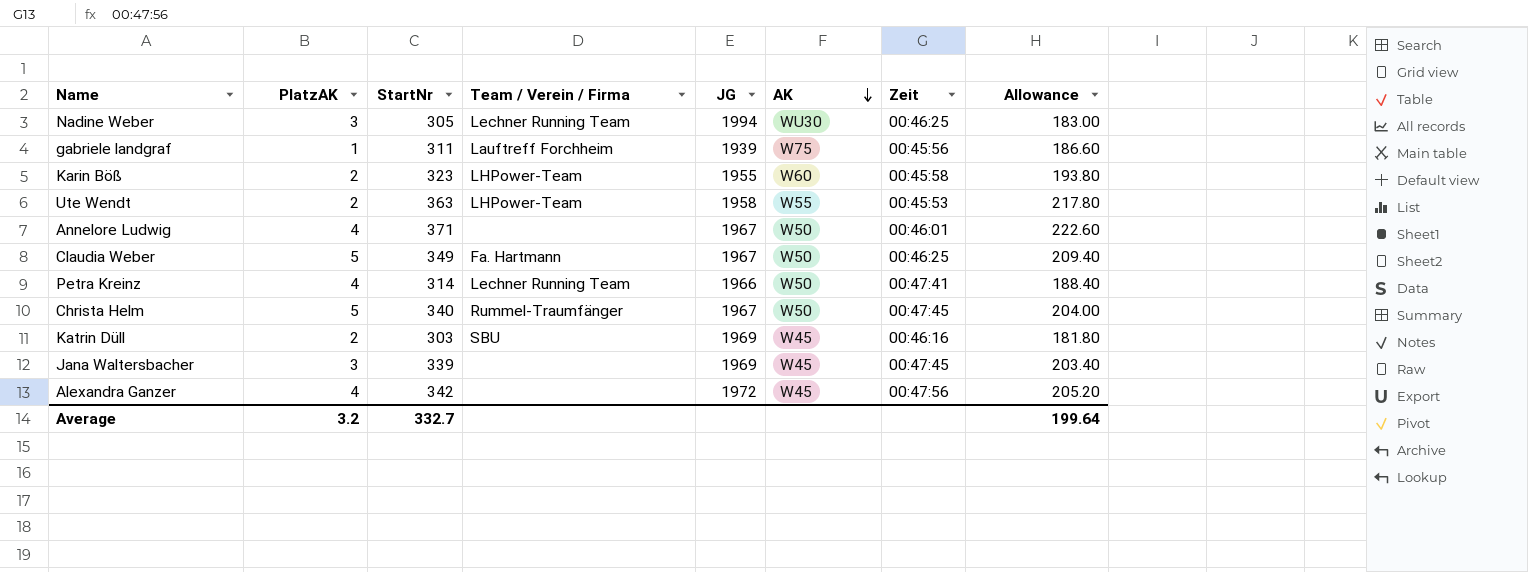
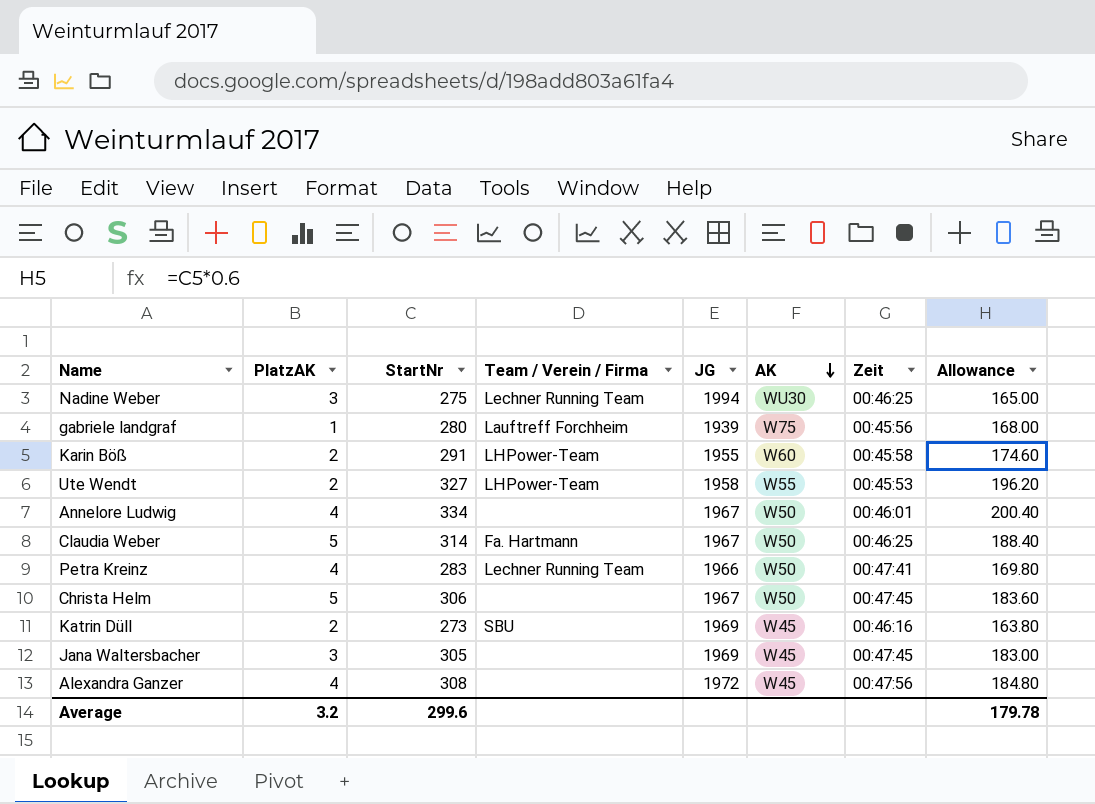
Nadine Weber | StartNr: 305 -> 275
Nadine Weber | Allowance: 183.00 -> 165.00
gabriele landgraf | StartNr: 311 -> 280
gabriele landgraf | Allowance: 186.60 -> 168.00
Karin Böß | StartNr: 323 -> 291
Karin Böß | Allowance: 193.80 -> 174.60
Ute Wendt | StartNr: 363 -> 327
Ute Wendt | Allowance: 217.80 -> 196.20
Annelore Ludwig | StartNr: 371 -> 334
Annelore Ludwig | Allowance: 222.60 -> 200.40
Claudia Weber | StartNr: 349 -> 314
Claudia Weber | Allowance: 209.40 -> 188.40
Petra Kreinz | StartNr: 314 -> 283
Petra Kreinz | Allowance: 188.40 -> 169.80
Christa Helm | StartNr: 340 -> 306
Christa Helm | Team / Verein / Firma: Rummel-Traumfänger -> none
Christa Helm | Allowance: 204.00 -> 183.60
Katrin Düll | StartNr: 303 -> 273
Katrin Düll | Allowance: 181.80 -> 163.80
Jana Waltersbacher | StartNr: 339 -> 305
Jana Waltersbacher | Allowance: 203.40 -> 183.00
Alexandra Ganzer | StartNr: 342 -> 308
Alexandra Ganzer | Allowance: 205.20 -> 184.80
Average | StartNr: 332.7 -> 299.6
Average | Allowance: 199.64 -> 179.78

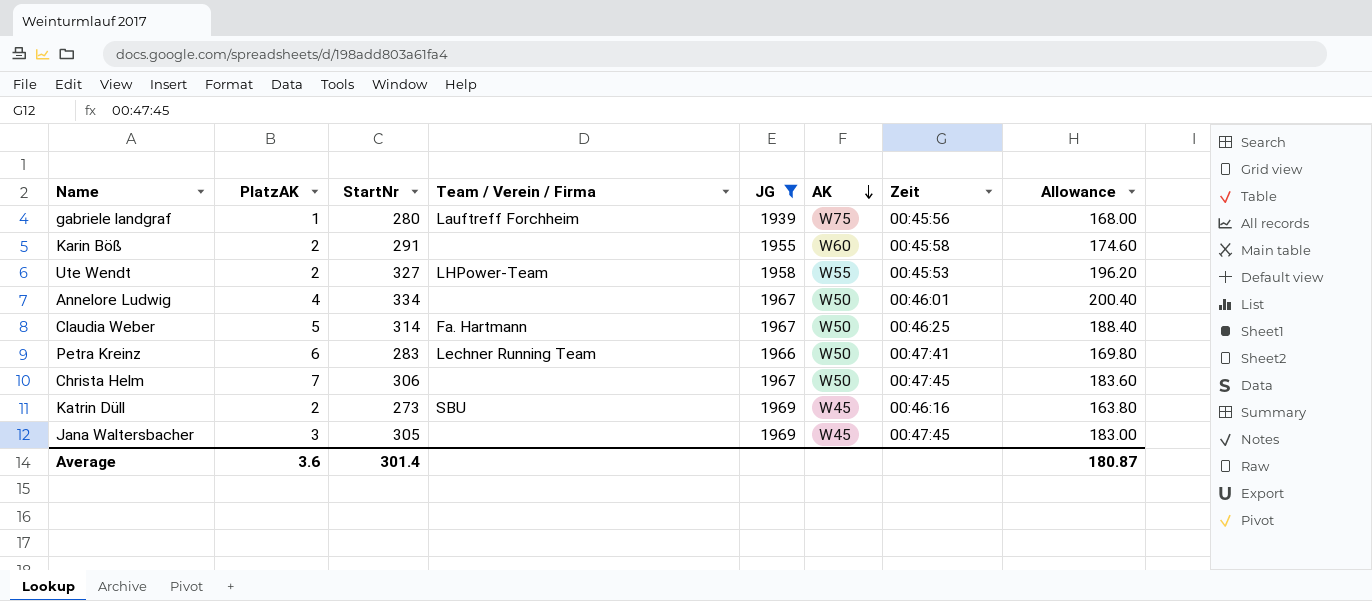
filter: none -> JG <= 1969
Karin Böß | Team / Verein / Firma: LHPower-Team -> none
Petra Kreinz | PlatzAK: 4 -> 6
Christa Helm | PlatzAK: 5 -> 7
Average | PlatzAK: 3.2 -> 3.6
Average | StartNr: 299.6 -> 301.4
Average | Allowance: 179.78 -> 180.87

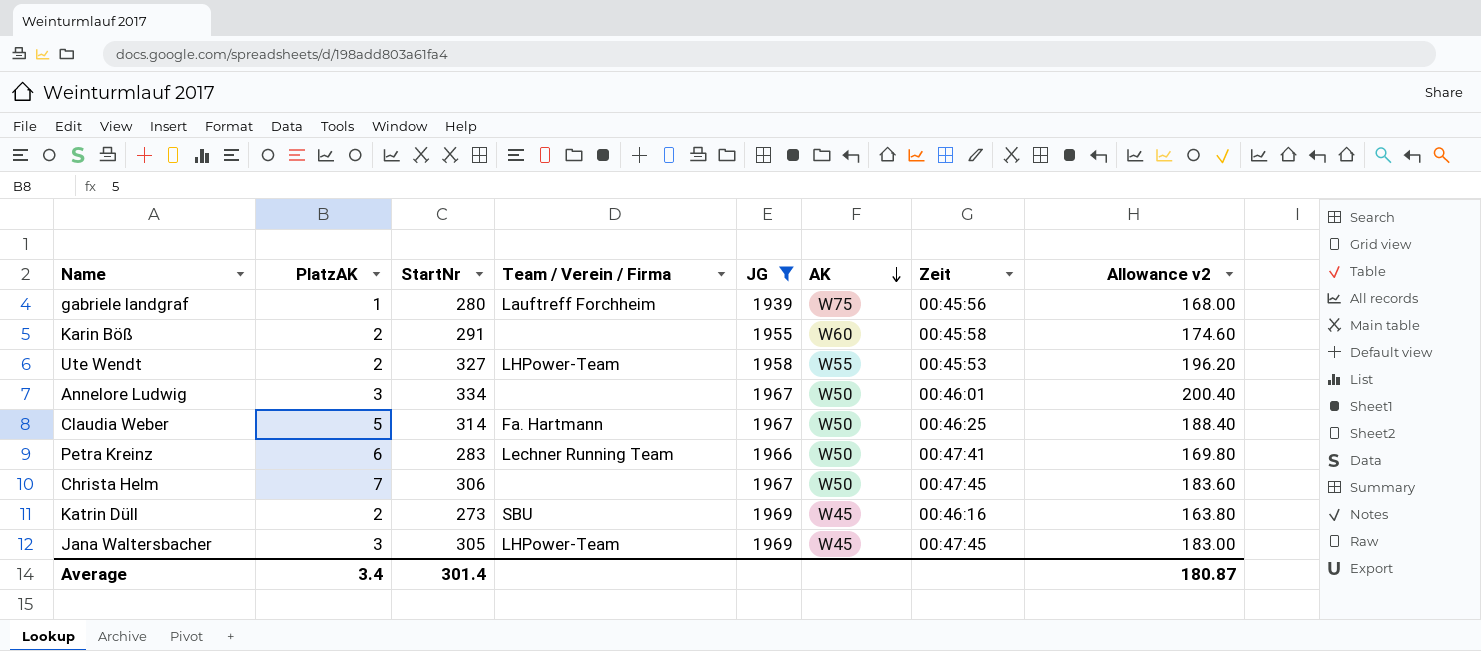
column name: Allowance -> Allowance v2
Annelore Ludwig | PlatzAK: 4 -> 3
Jana Waltersbacher | Team / Verein / Firma: none -> LHPower-Team
Average | PlatzAK: 3.6 -> 3.4

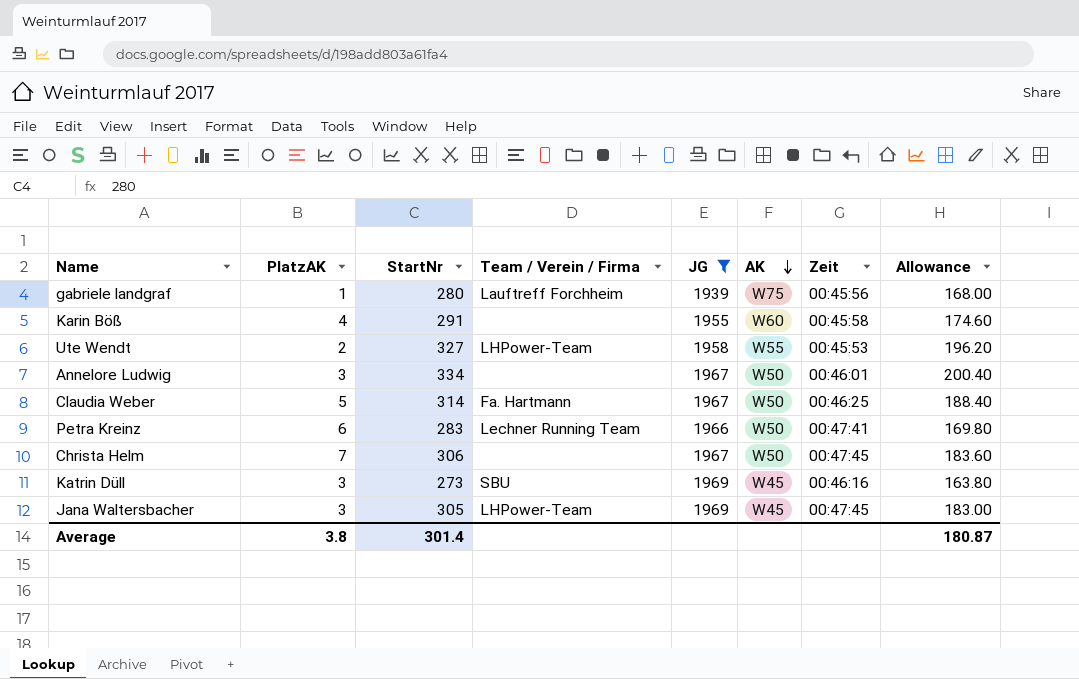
column name: Allowance v2 -> Allowance
Karin Böß | PlatzAK: 2 -> 4
Katrin Düll | PlatzAK: 2 -> 3
Average | PlatzAK: 3.4 -> 3.8

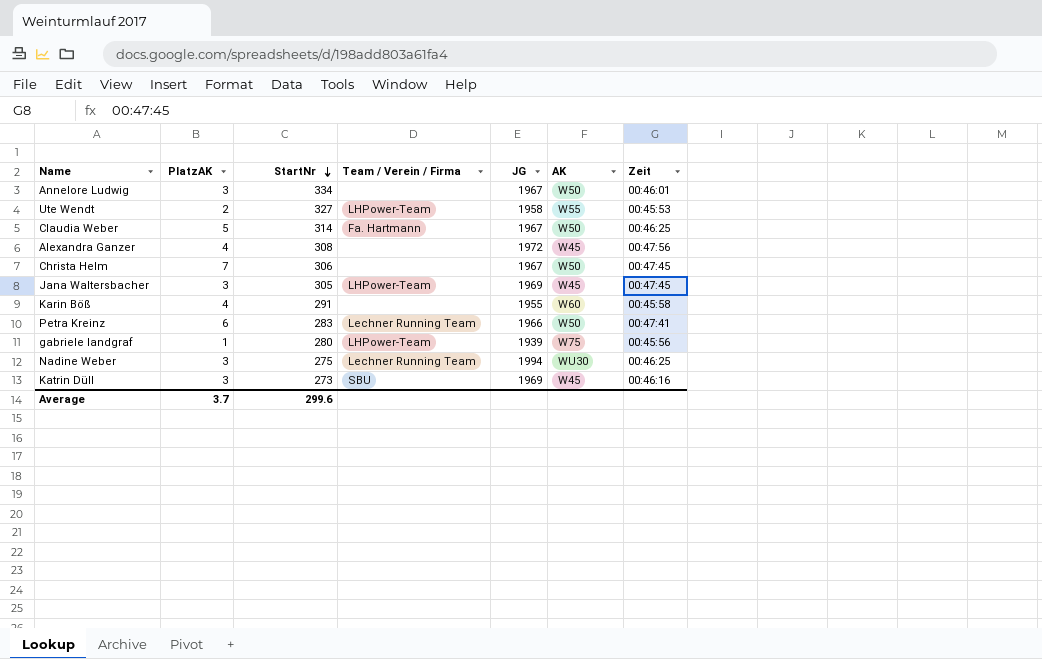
filter: JG <= 1969 -> none
row order: AK descending -> StartNr descending
column Allowance | formula: [StartNr] * 0.6 -> none
gabriele landgraf | Team / Verein / Firma: Lauftreff Forchheim -> LHPower-Team
Average | PlatzAK: 3.8 -> 3.7
Average | StartNr: 301.4 -> 299.6

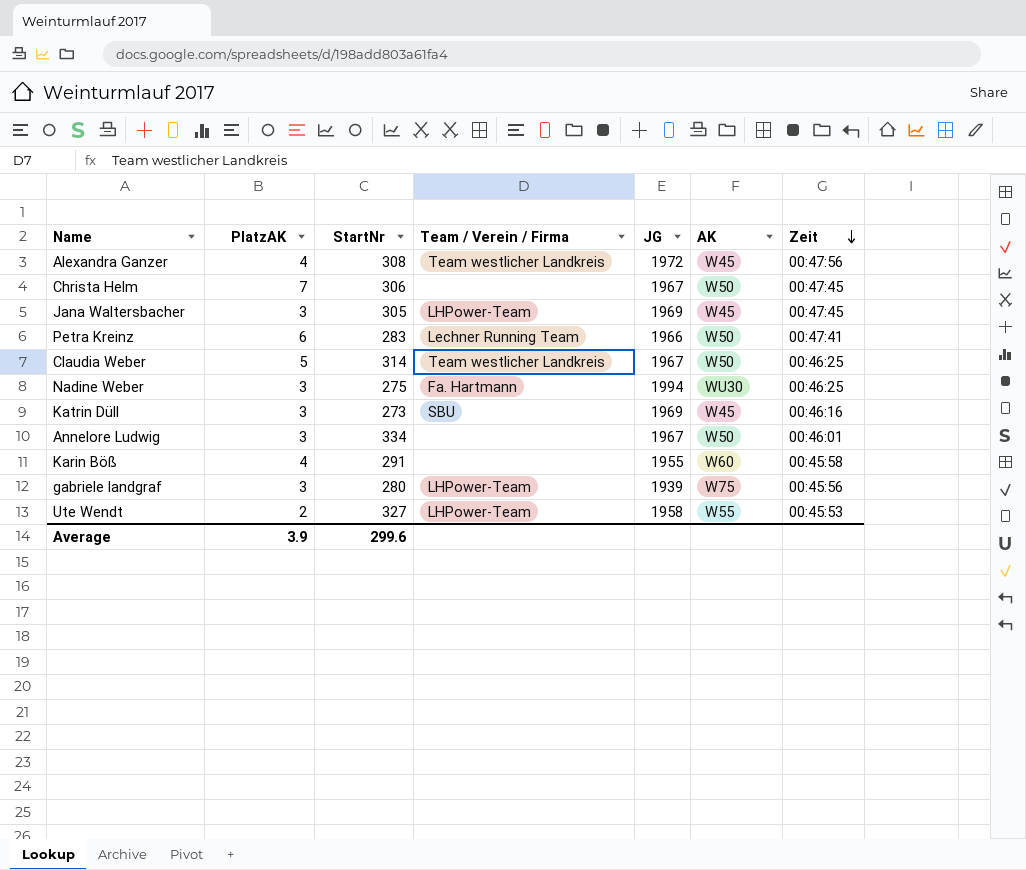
row order: StartNr descending -> Zeit descending
Alexandra Ganzer | Team / Verein / Firma: none -> Team westlicher Landkreis
Claudia Weber | Team / Verein / Firma: Fa. Hartmann -> Team westlicher Landkreis
Nadine Weber | Team / Verein / Firma: Lechner Running Team -> Fa. Hartmann
gabriele landgraf | PlatzAK: 1 -> 3
Average | PlatzAK: 3.7 -> 3.9

